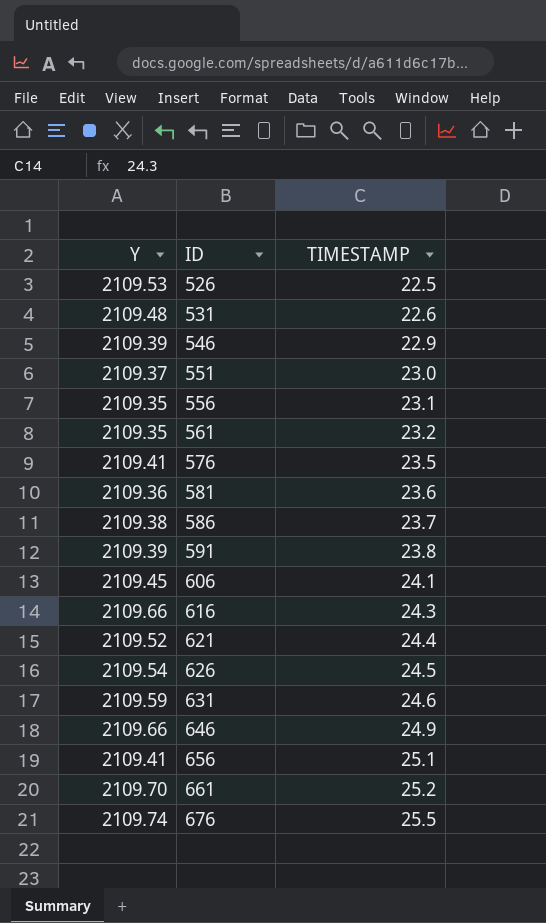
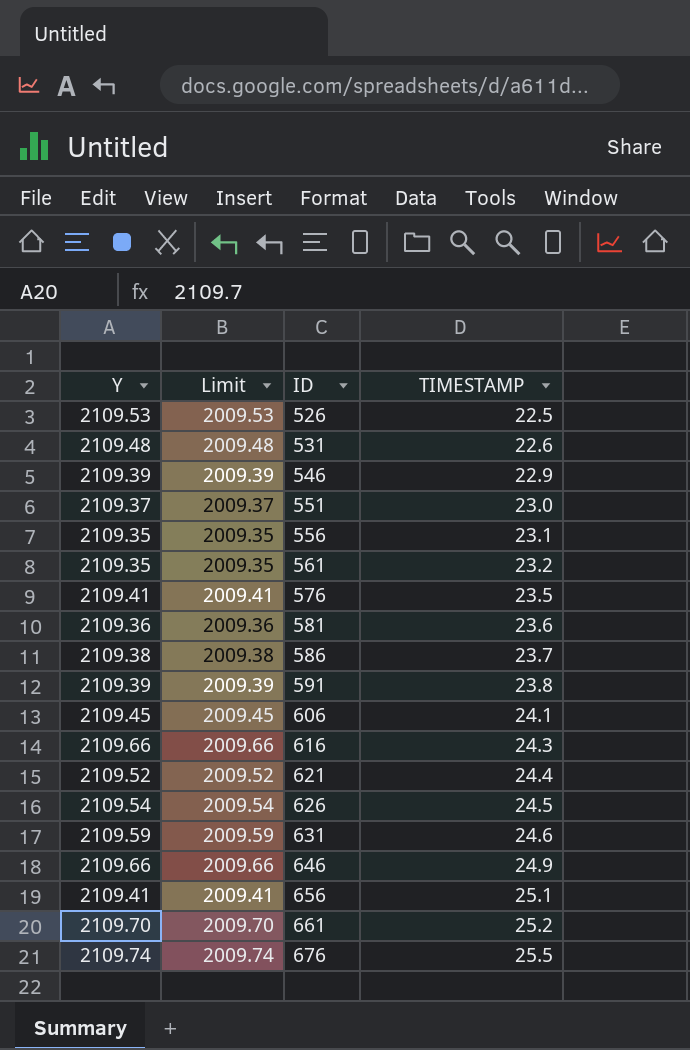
column Limit | formula: none -> [Y] - 100

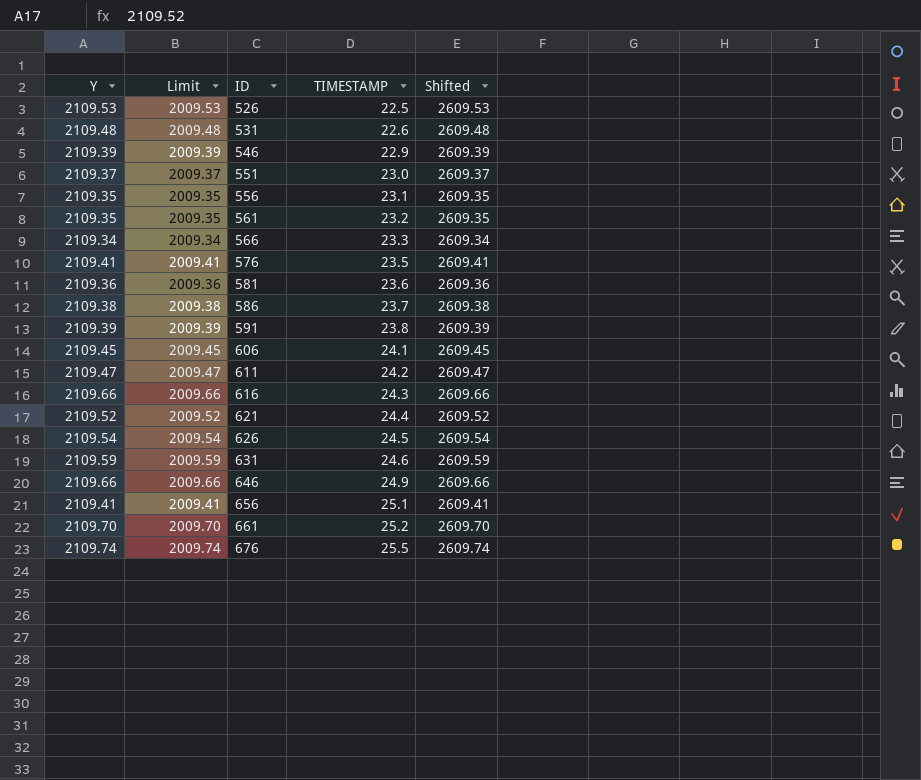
column Shifted | formula: none -> [Y] + 500
row 566: none -> 2109.34 | 2009.34 | 23.3 | 2609.34
row 611: none -> 2109.47 | 2009.47 | 24.2 | 2609.47

